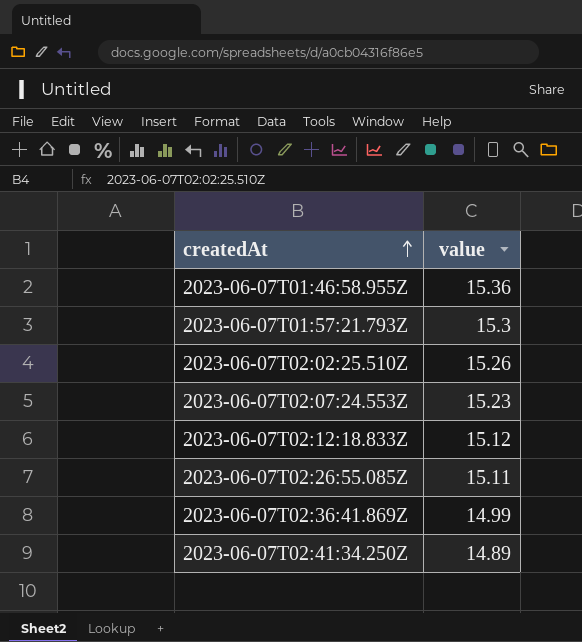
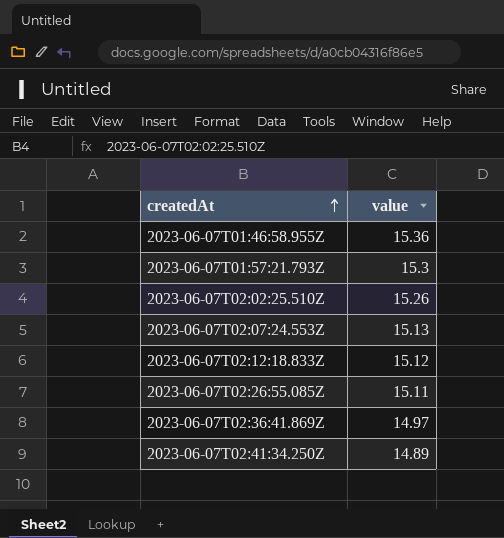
2023-06-07T02:07:24.553Z | value: 15.23 -> 15.13
2023-06-07T02:36:41.869Z | value: 14.99 -> 14.97

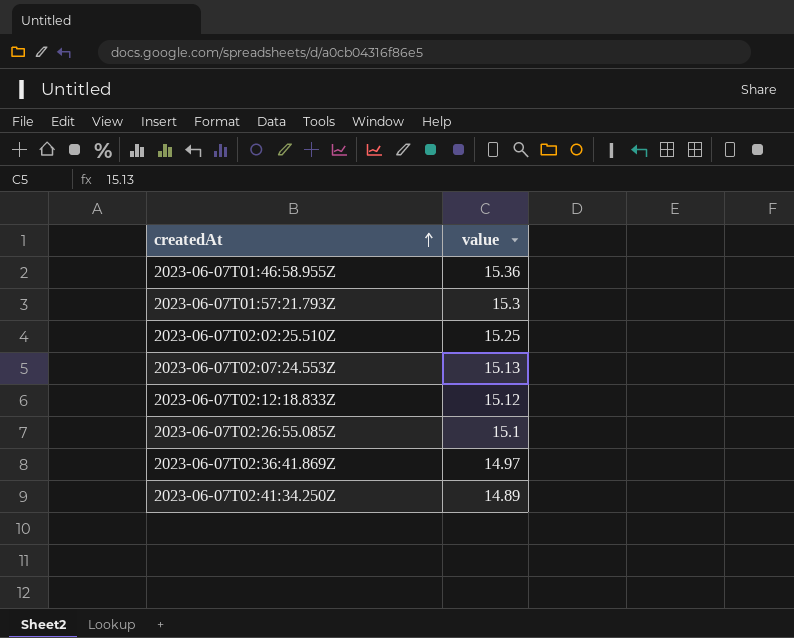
2023-06-07T02:02:25.510Z | value: 15.26 -> 15.25
2023-06-07T02:26:55.085Z | value: 15.11 -> 15.1

